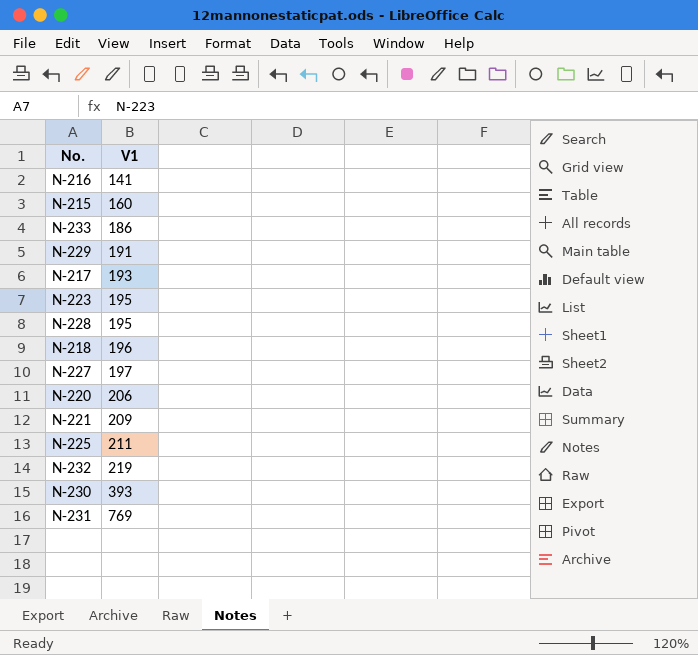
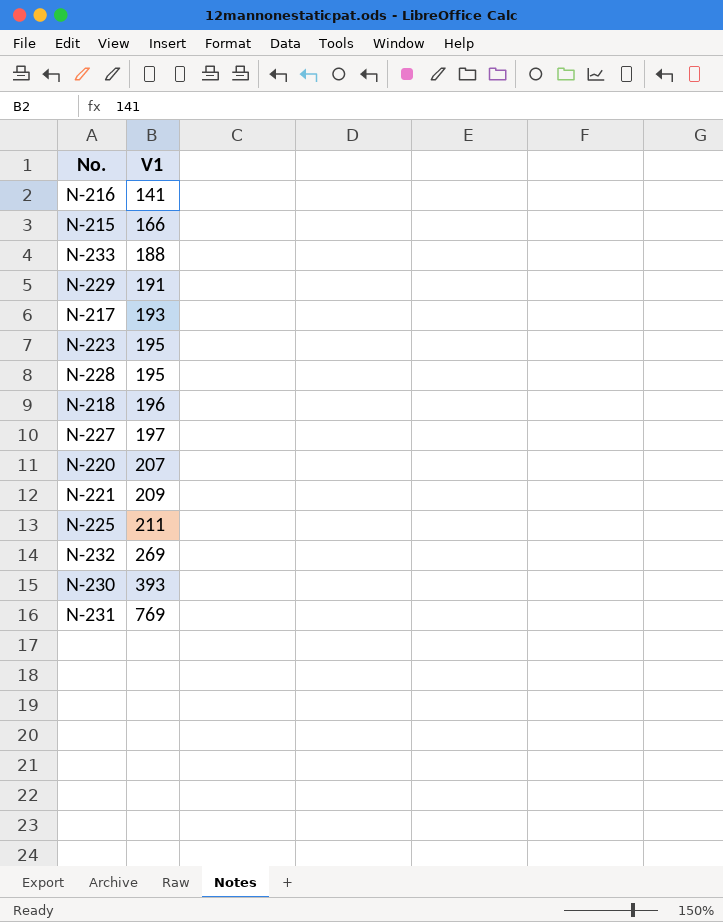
N-215 | V1: 160 -> 166
N-233 | V1: 186 -> 188
N-220 | V1: 206 -> 207
N-232 | V1: 219 -> 269

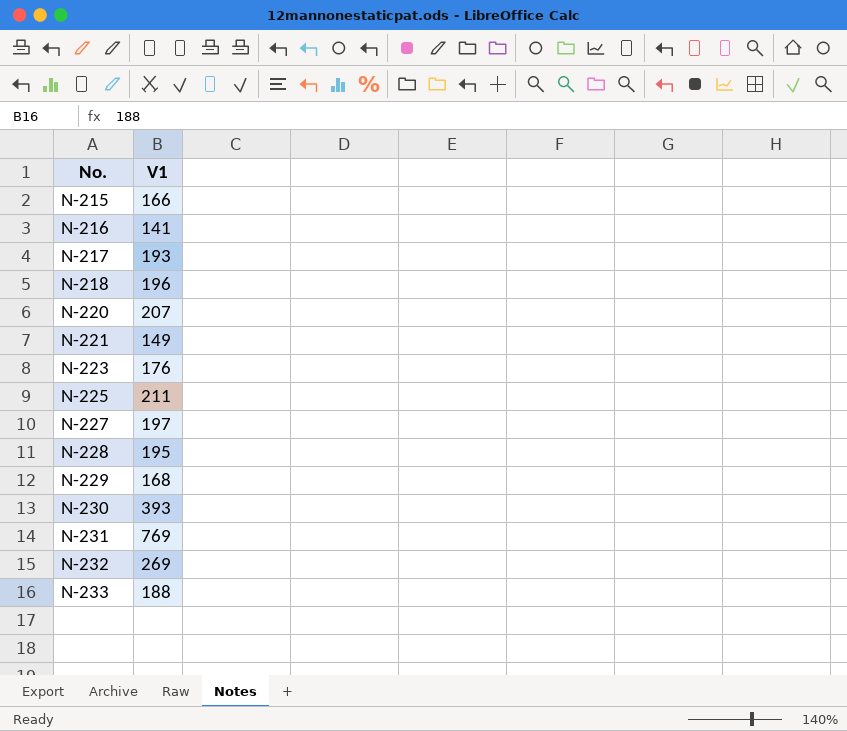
row order: V1 ascending -> No. ascending
N-221 | V1: 209 -> 149
N-223 | V1: 195 -> 176
N-229 | V1: 191 -> 168

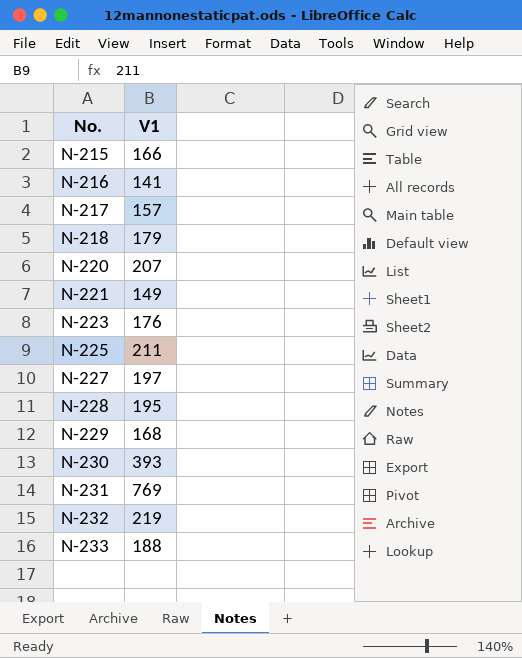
N-217 | V1: 193 -> 157
N-218 | V1: 196 -> 179
N-232 | V1: 269 -> 219

